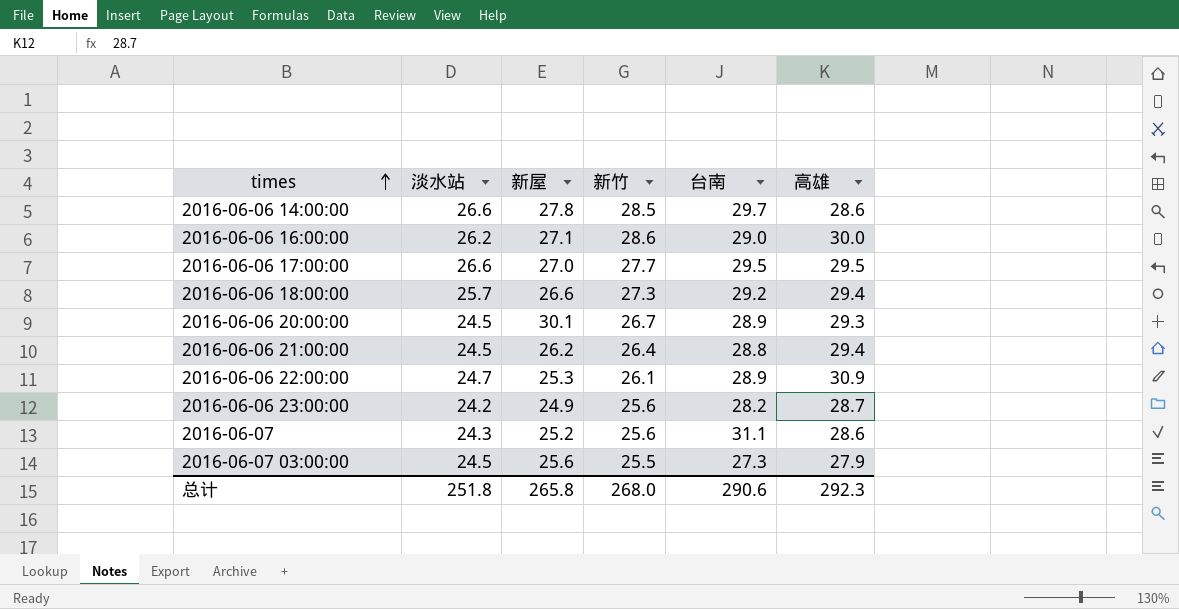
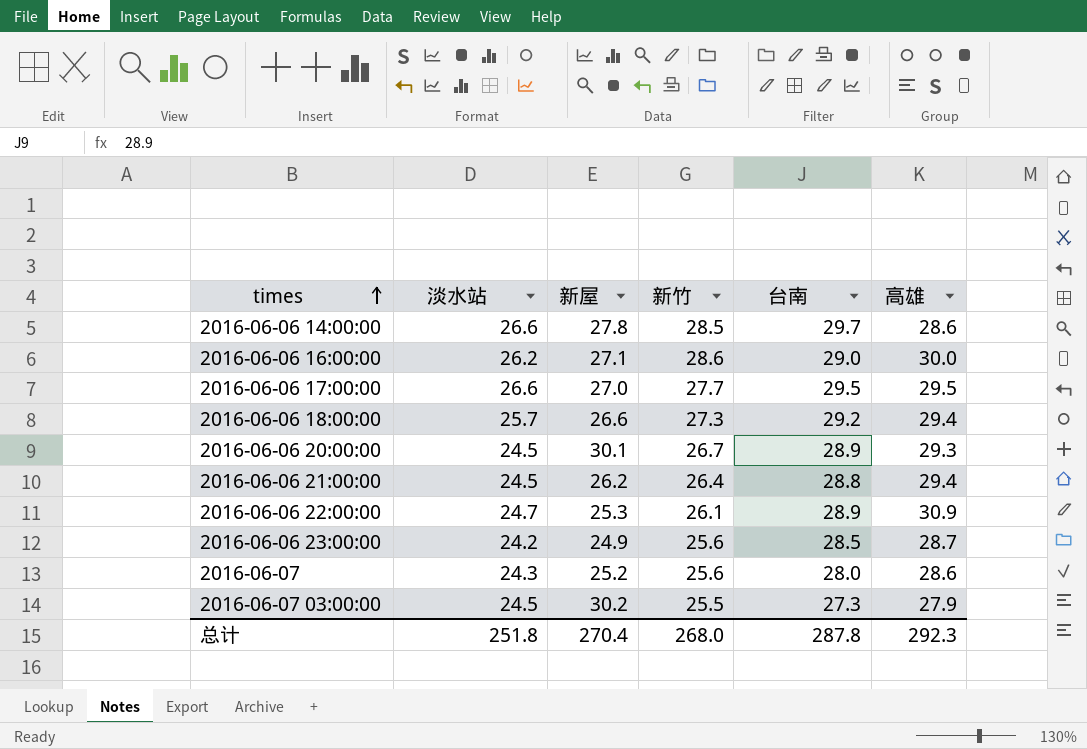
2016-06-06 23:00:00 | 台南: 28.2 -> 28.5
2016-06-07 | 台南: 31.1 -> 28.0
2016-06-07 03:00:00 | 新屋: 25.6 -> 30.2
总计 | 新屋: 265.8 -> 270.4
总计 | 台南: 290.6 -> 287.8

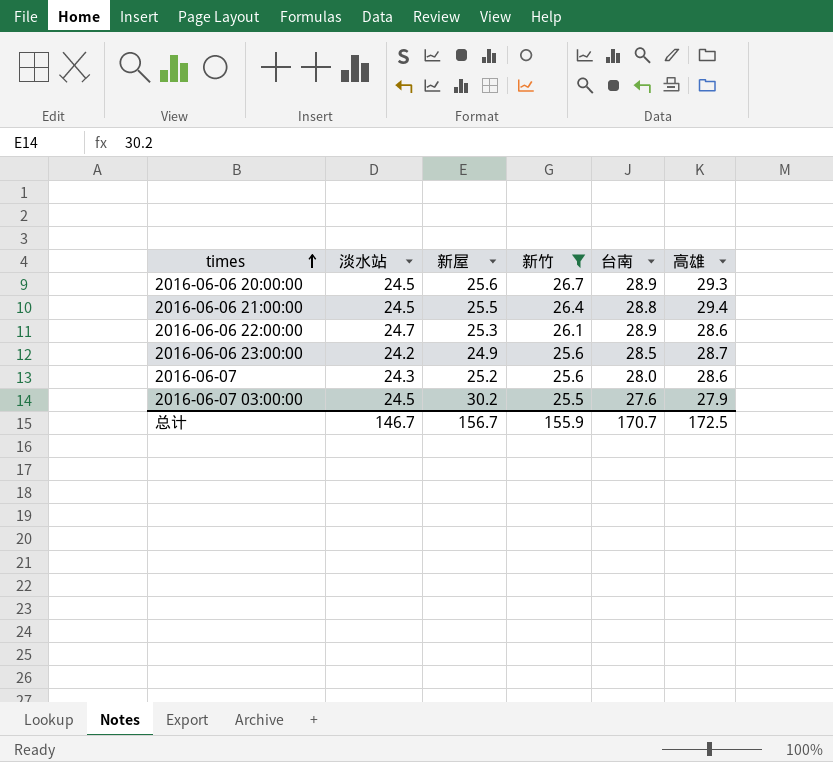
filter: none -> 新竹 <= 26.7
2016-06-06 20:00:00 | 新屋: 30.1 -> 25.6
2016-06-06 21:00:00 | 新屋: 26.2 -> 25.5
2016-06-06 22:00:00 | 高雄: 30.9 -> 28.6
2016-06-07 03:00:00 | 台南: 27.3 -> 27.6
总计 | 淡水站: 251.8 -> 146.7
总计 | 新屋: 270.4 -> 156.7
总计 | 新竹: 268.0 -> 155.9
总计 | 台南: 287.8 -> 170.7
总计 | 高雄: 292.3 -> 172.5

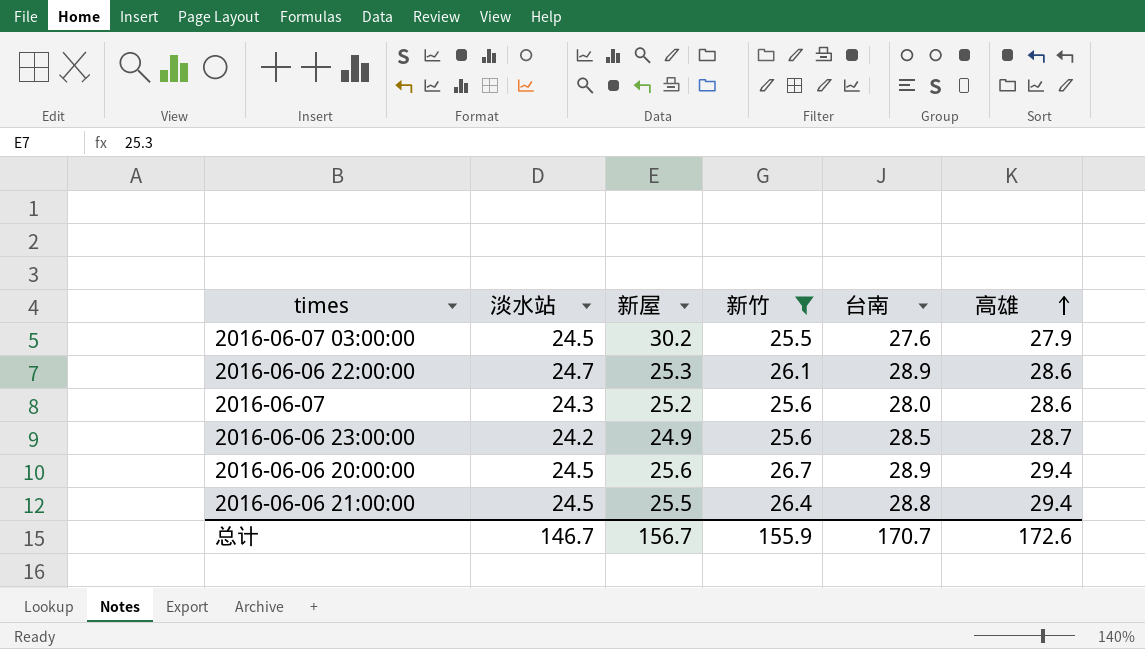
row order: times ascending -> 高雄 ascending
2016-06-06 20:00:00 | 高雄: 29.3 -> 29.4
总计 | 高雄: 172.5 -> 172.6

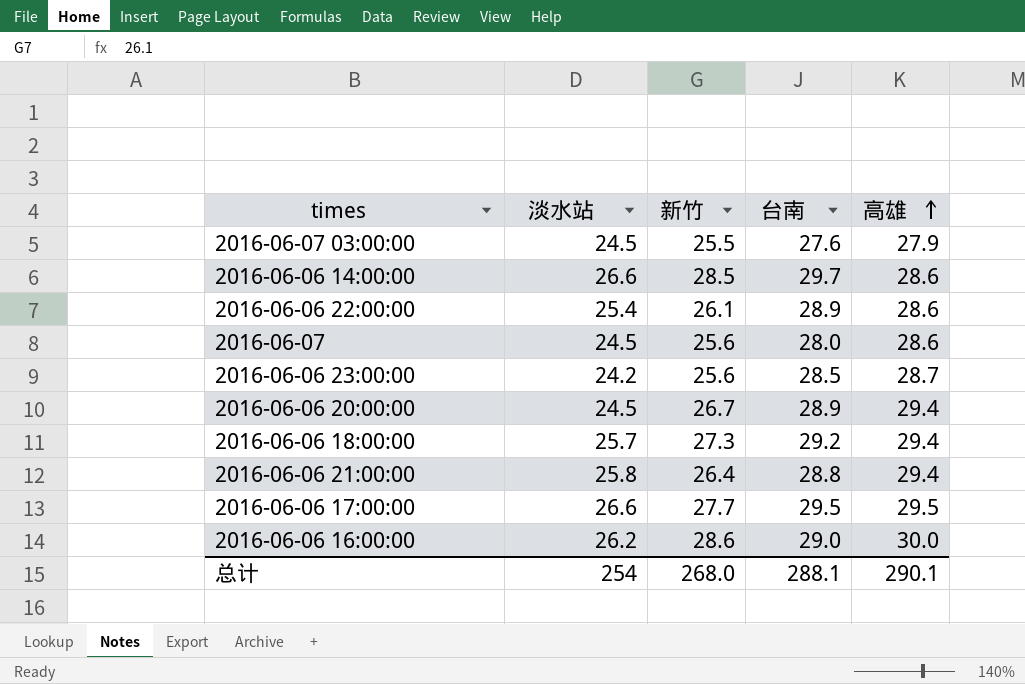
filter: 新竹 <= 26.7 -> none
column 新屋 | position: 3 -> none
2016-06-06 22:00:00 | 淡水站: 24.7 -> 25.4
2016-06-07 | 淡水站: 24.3 -> 24.5
2016-06-06 21:00:00 | 淡水站: 24.5 -> 25.8
总计 | 淡水站: 146.7 -> 254
总计 | 新竹: 155.9 -> 268.0
总计 | 台南: 170.7 -> 288.1
总计 | 高雄: 172.6 -> 290.1

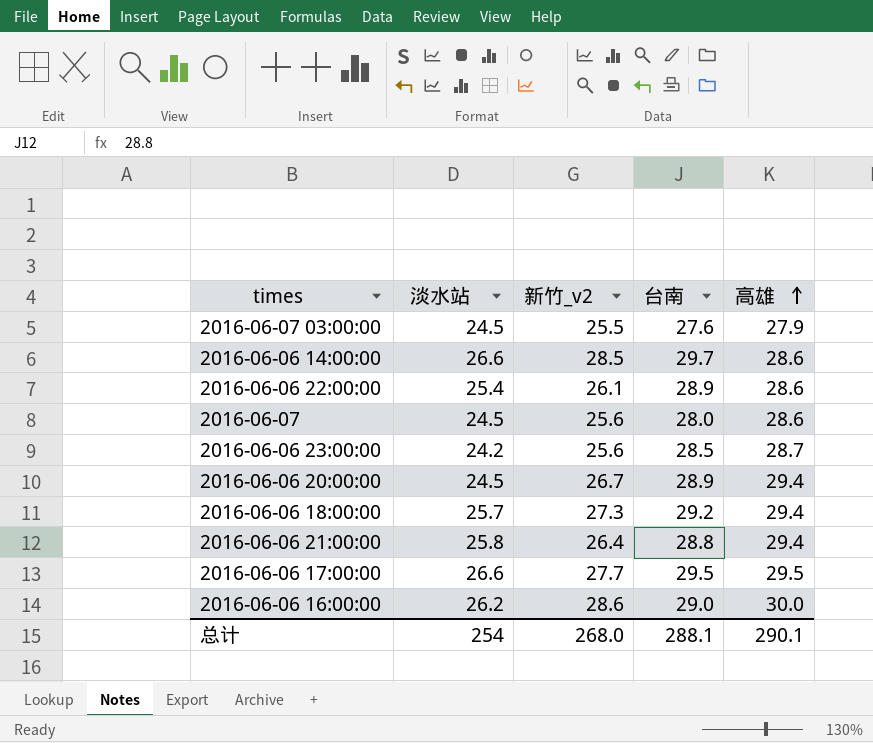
column name: 新竹 -> 新竹_v2

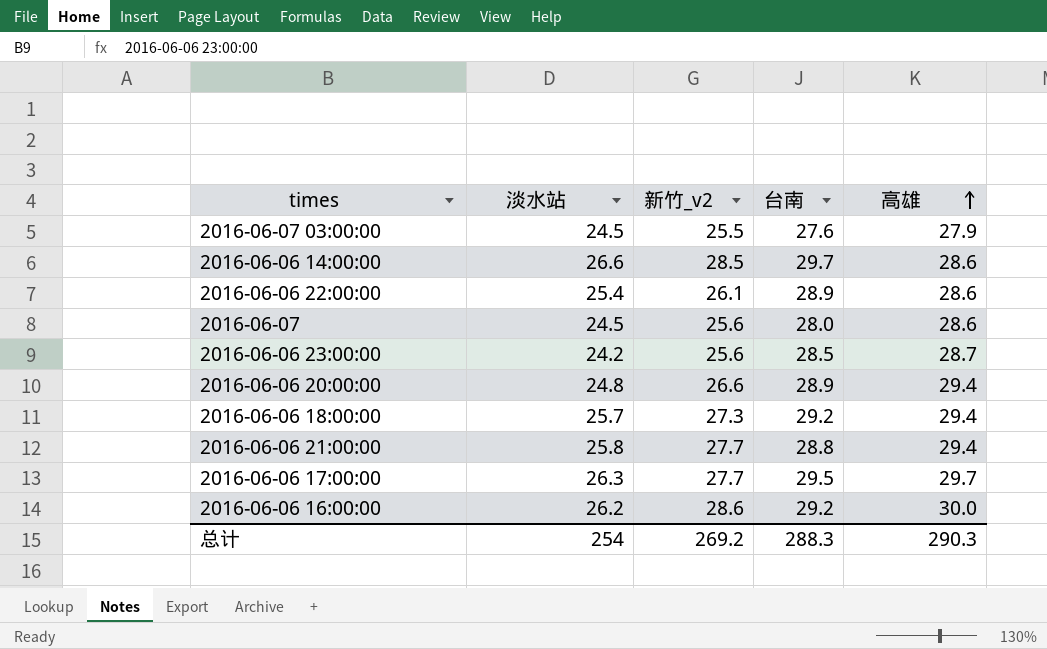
2016-06-06 20:00:00 | 淡水站: 24.5 -> 24.8
2016-06-06 20:00:00 | 新竹_v2: 26.7 -> 26.6
2016-06-06 21:00:00 | 新竹_v2: 26.4 -> 27.7
2016-06-06 17:00:00 | 淡水站: 26.6 -> 26.3
2016-06-06 17:00:00 | 高雄: 29.5 -> 29.7
2016-06-06 16:00:00 | 台南: 29.0 -> 29.2
总计 | 新竹_v2: 268.0 -> 269.2
总计 | 台南: 288.1 -> 288.3
总计 | 高雄: 290.1 -> 290.3

